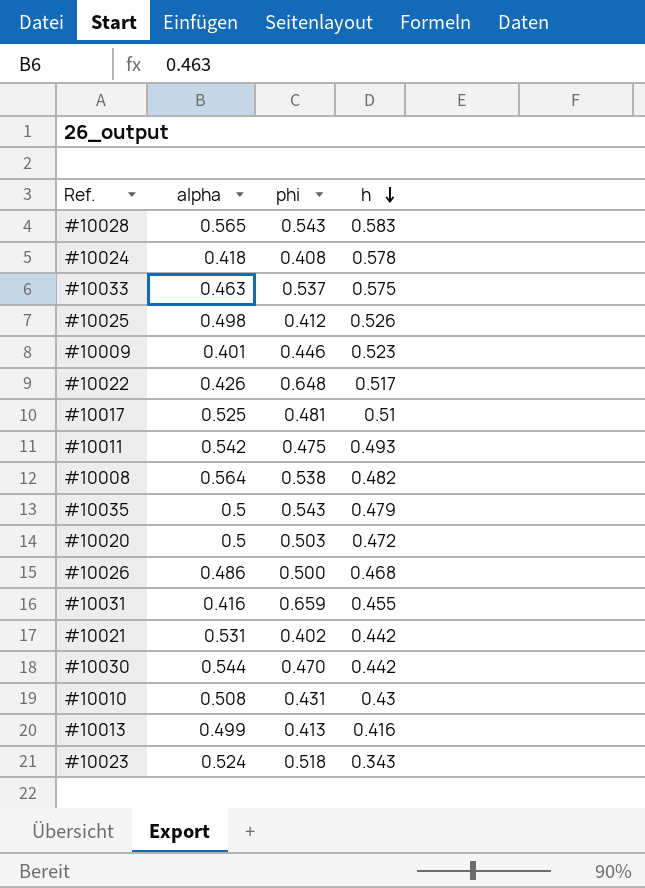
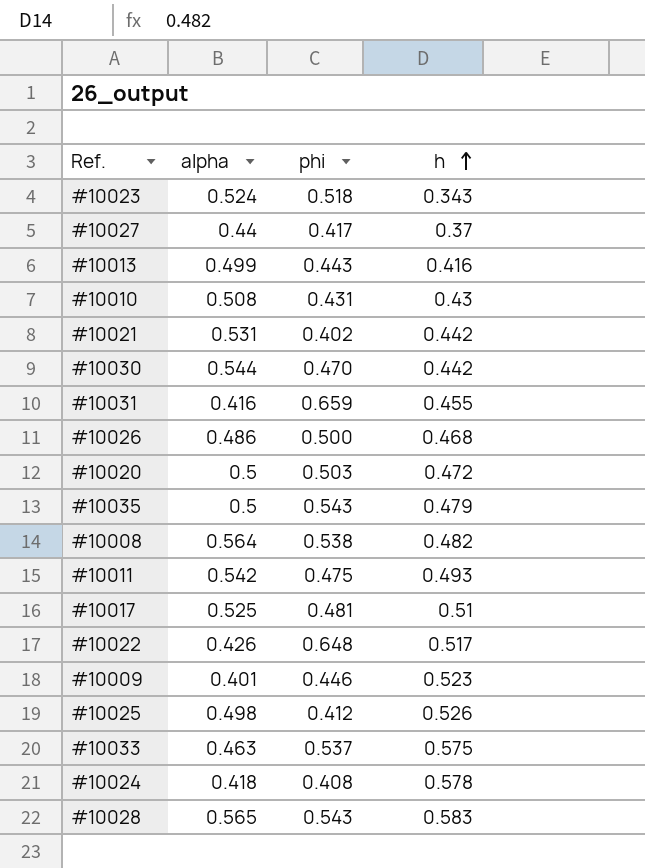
row order: h descending -> h ascending
row #10027: none -> 0.44 | 0.417 | 0.37
#10013 | phi: 0.413 -> 0.443

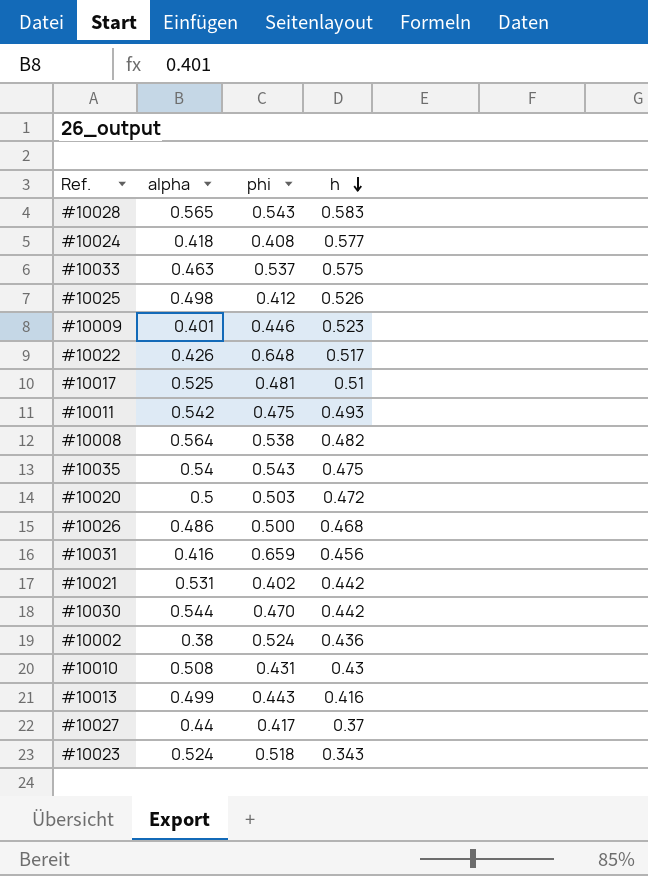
row order: h ascending -> h descending
#10024 | h: 0.578 -> 0.577
#10035 | alpha: 0.5 -> 0.54
#10035 | h: 0.479 -> 0.475
#10031 | h: 0.455 -> 0.456
row #10002: none -> 0.38 | 0.524 | 0.436

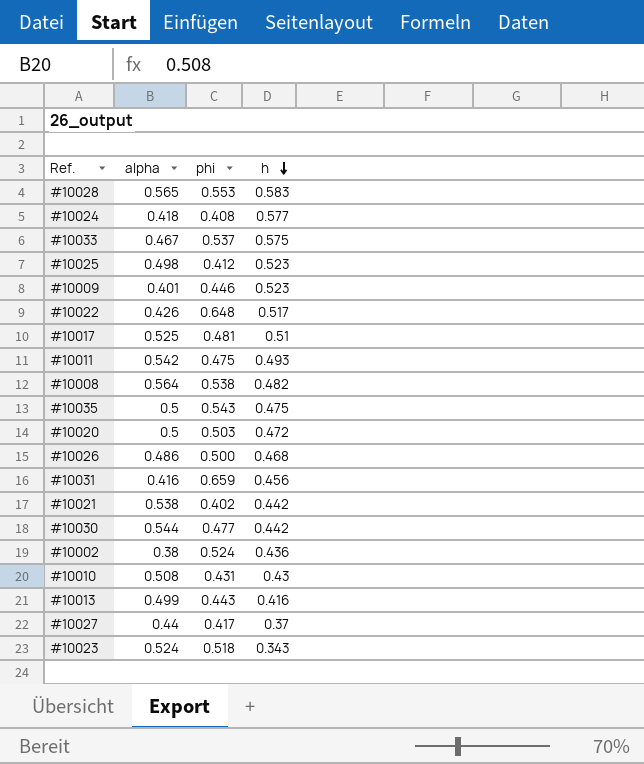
#10028 | phi: 0.543 -> 0.553
#10033 | alpha: 0.463 -> 0.467
#10025 | h: 0.526 -> 0.523
#10035 | alpha: 0.54 -> 0.5
#10021 | alpha: 0.531 -> 0.538
#10030 | phi: 0.470 -> 0.477

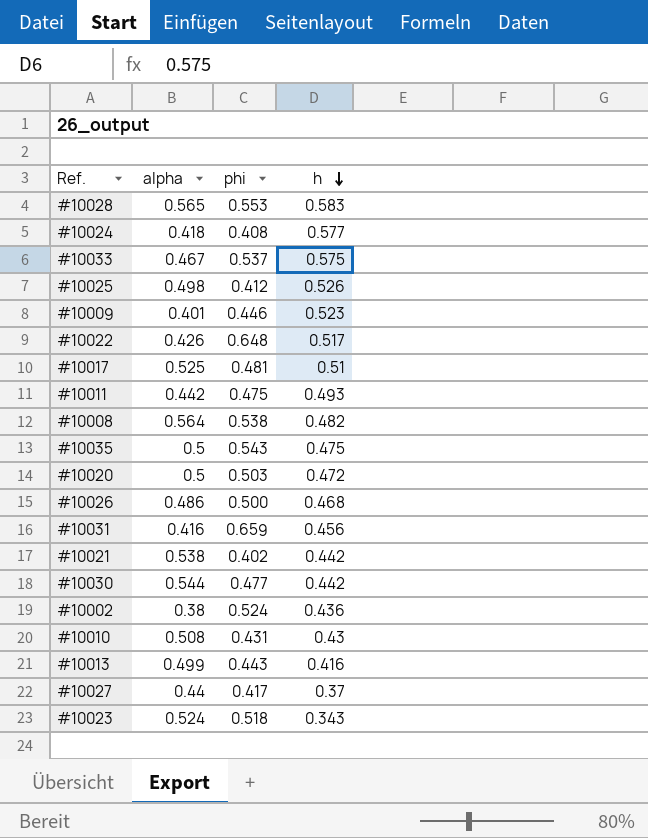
#10025 | h: 0.523 -> 0.526
#10011 | alpha: 0.542 -> 0.442

